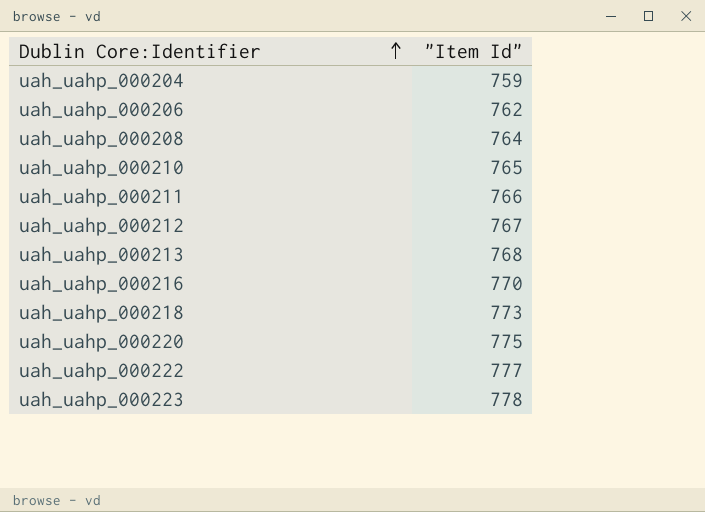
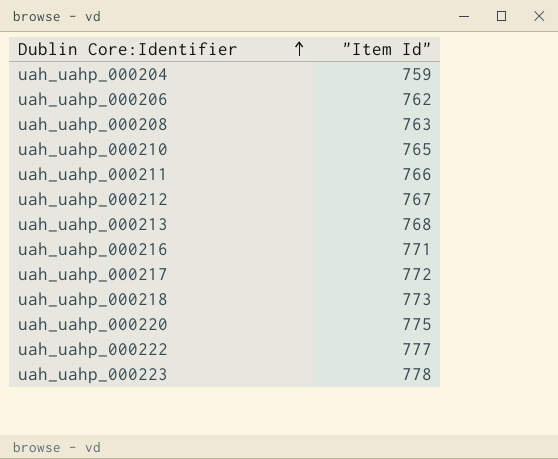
uah_uahp_000208 | "Item Id": 764 -> 763
uah_uahp_000216 | "Item Id": 770 -> 771
row uah_uahp_000217: none -> 772

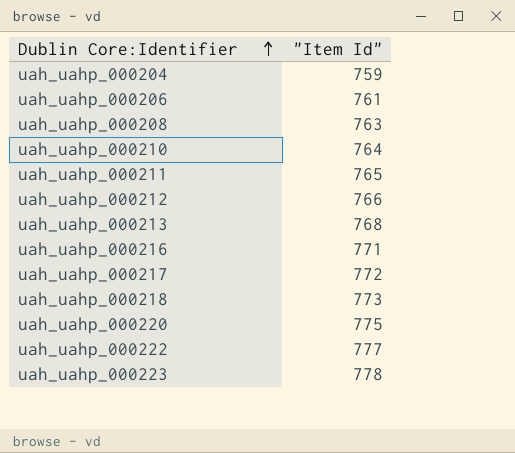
uah_uahp_000206 | "Item Id": 762 -> 761
uah_uahp_000210 | "Item Id": 765 -> 764
uah_uahp_000211 | "Item Id": 766 -> 765
uah_uahp_000212 | "Item Id": 767 -> 766

